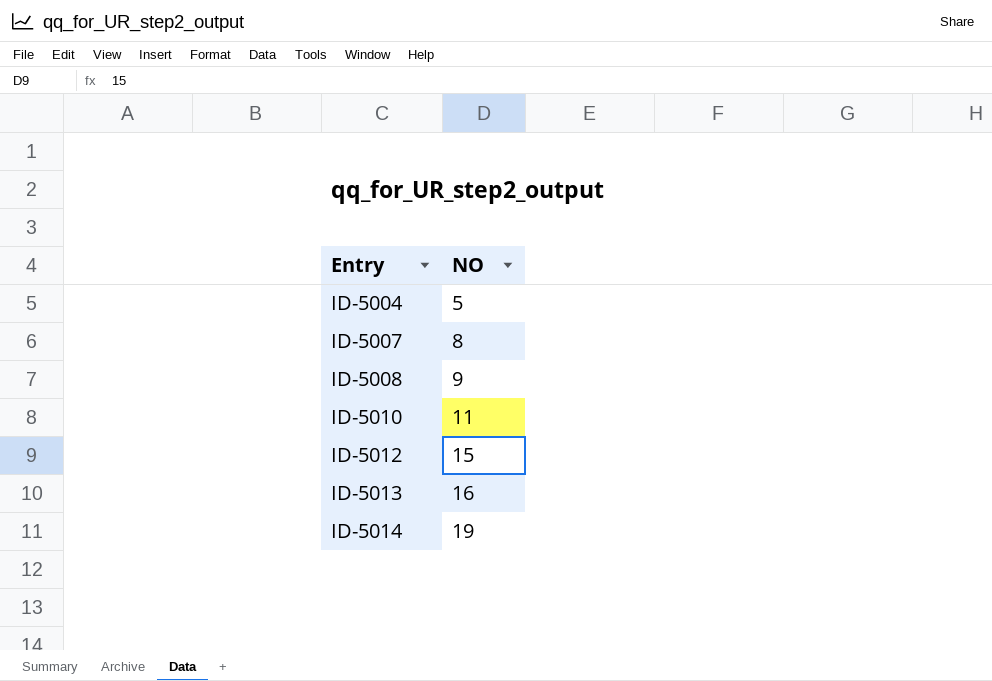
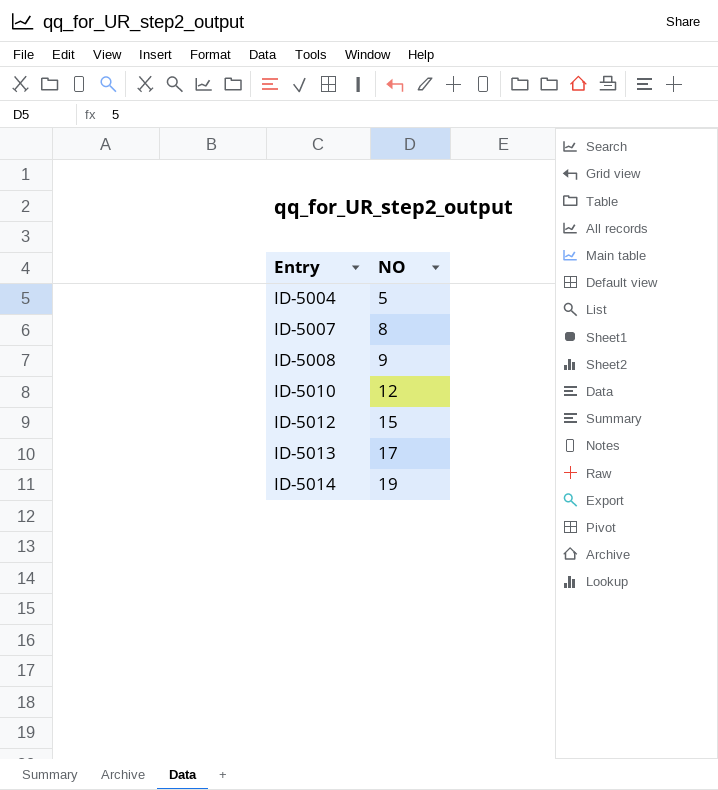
ID-5010 | NO: 11 -> 12
ID-5013 | NO: 16 -> 17

